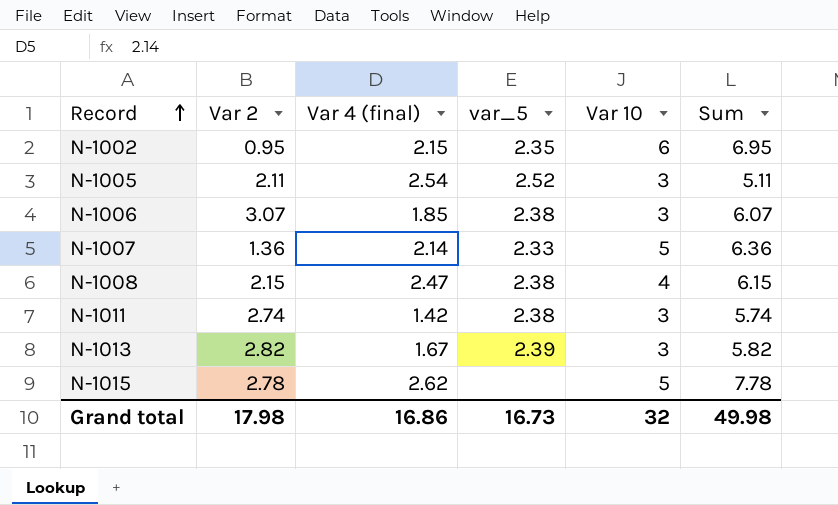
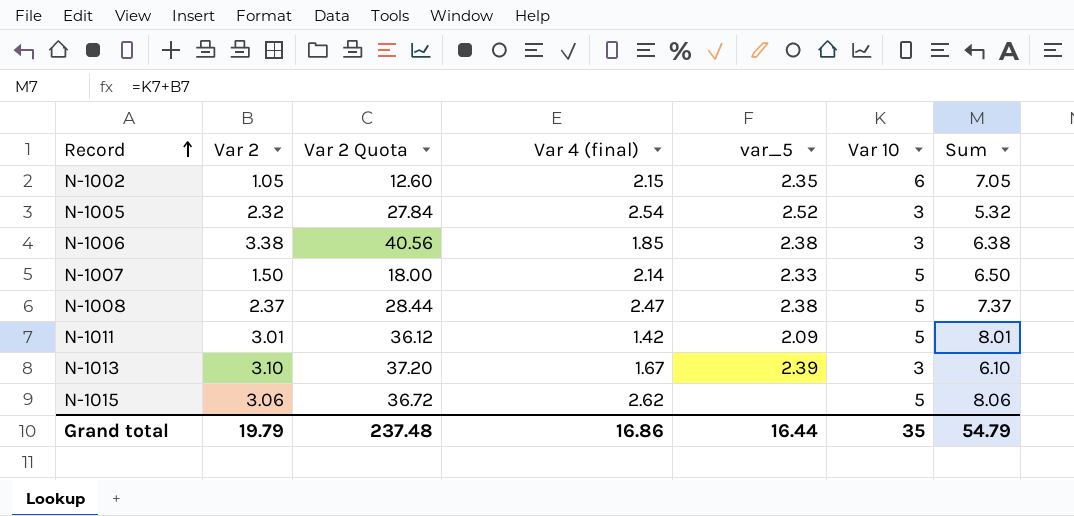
column Var 2 Quota | formula: none -> [Var 2] * 12
N-1002 | Var 2: 0.95 -> 1.05
N-1002 | Sum: 6.95 -> 7.05
N-1005 | Var 2: 2.11 -> 2.32
N-1005 | Sum: 5.11 -> 5.32
N-1006 | Var 2: 3.07 -> 3.38
N-1006 | Sum: 6.07 -> 6.38
N-1007 | Var 2: 1.36 -> 1.50
N-1007 | Sum: 6.36 -> 6.50
N-1008 | Var 2: 2.15 -> 2.37
N-1008 | Var 10: 4 -> 5
N-1008 | Sum: 6.15 -> 7.37
N-1011 | Var 2: 2.74 -> 3.01
N-1011 | var_5: 2.38 -> 2.09
N-1011 | Var 10: 3 -> 5
N-1011 | Sum: 5.74 -> 8.01
N-1013 | Var 2: 2.82 -> 3.10
N-1013 | Sum: 5.82 -> 6.10
N-1015 | Var 2: 2.78 -> 3.06
N-1015 | Sum: 7.78 -> 8.06
Grand total | Var 2: 17.98 -> 19.79
Grand total | var_5: 16.73 -> 16.44
Grand total | Var 10: 32 -> 35
Grand total | Sum: 49.98 -> 54.79

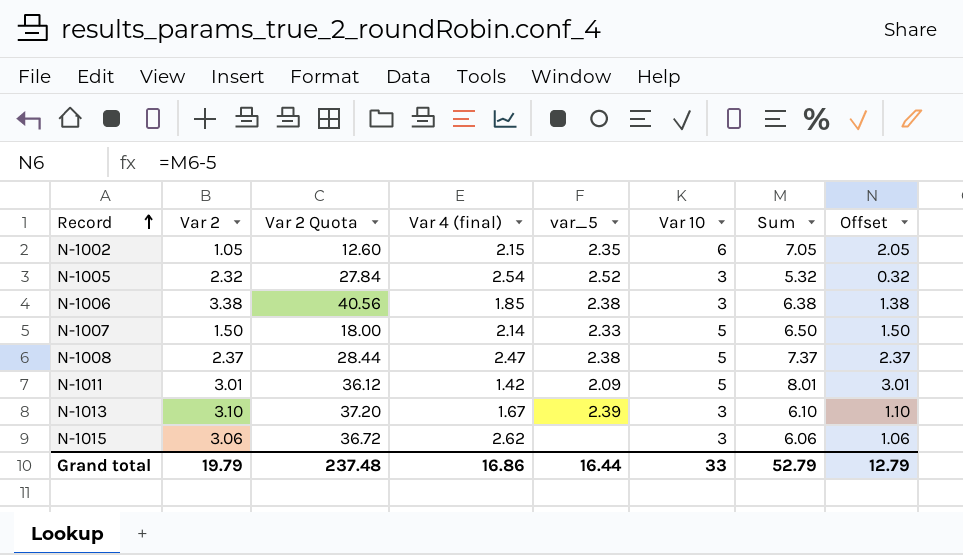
column Offset | formula: none -> [Sum] - 5
N-1015 | Var 10: 5 -> 3
N-1015 | Sum: 8.06 -> 6.06
Grand total | Var 10: 35 -> 33
Grand total | Sum: 54.79 -> 52.79

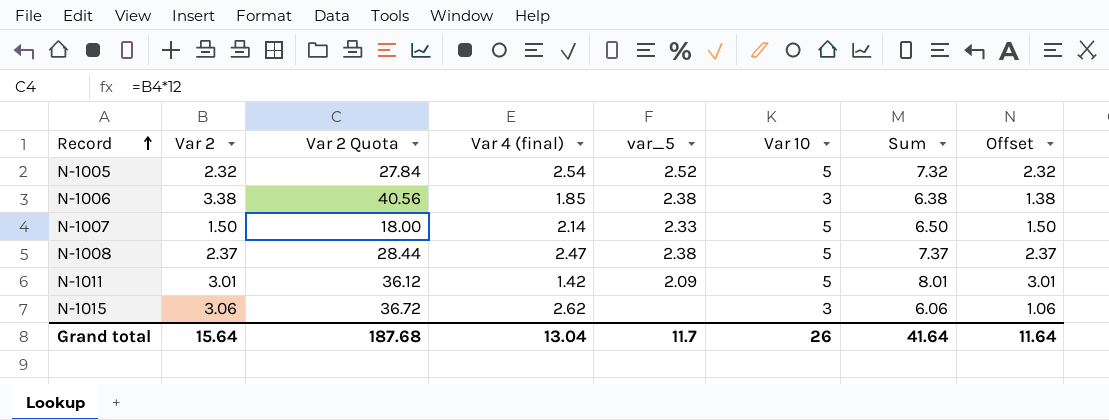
row N-1002: 1.05 | 12.60 | 2.15 | 2.35 | 6 | 7.05 | 2.05 -> none
row N-1013: 3.10 | 37.20 | 1.67 | 2.39 | 3 | 6.10 | 1.10 -> none
N-1005 | Var 10: 3 -> 5
N-1005 | Sum: 5.32 -> 7.32
N-1005 | Offset: 0.32 -> 2.32
Grand total | Var 2: 19.79 -> 15.64
Grand total | Var 2 Quota: 237.48 -> 187.68
Grand total | Var 4 (final): 16.86 -> 13.04
Grand total | var_5: 16.44 -> 11.7
Grand total | Var 10: 33 -> 26
Grand total | Sum: 52.79 -> 41.64
Grand total | Offset: 12.79 -> 11.64

